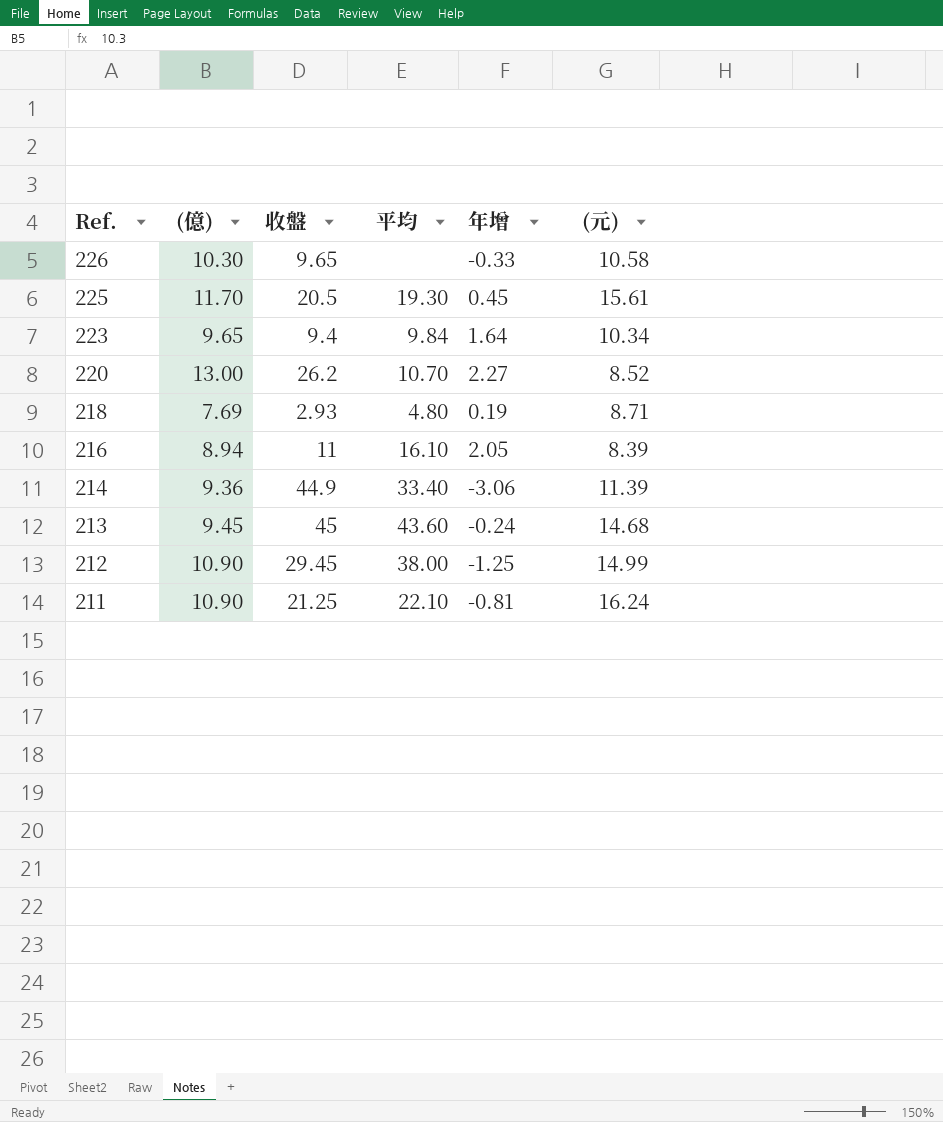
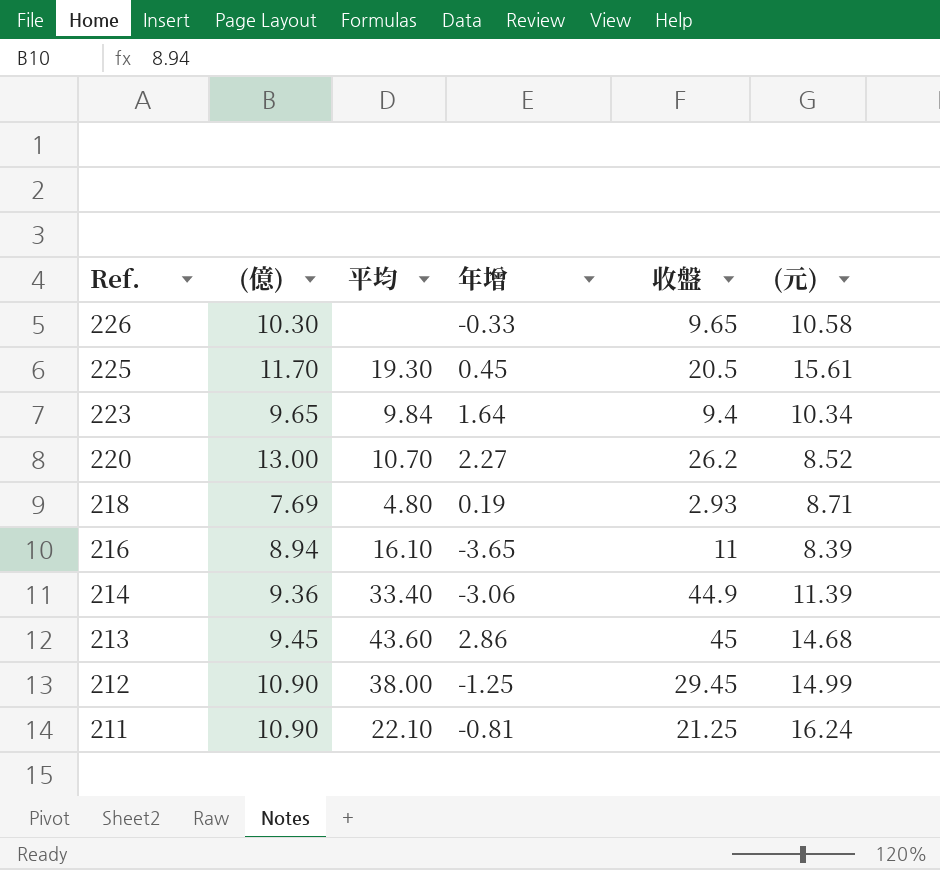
column 收盤 | position: 3 -> 5
216 | 年增: 2.05 -> -3.65
213 | 年增: -0.24 -> 2.86

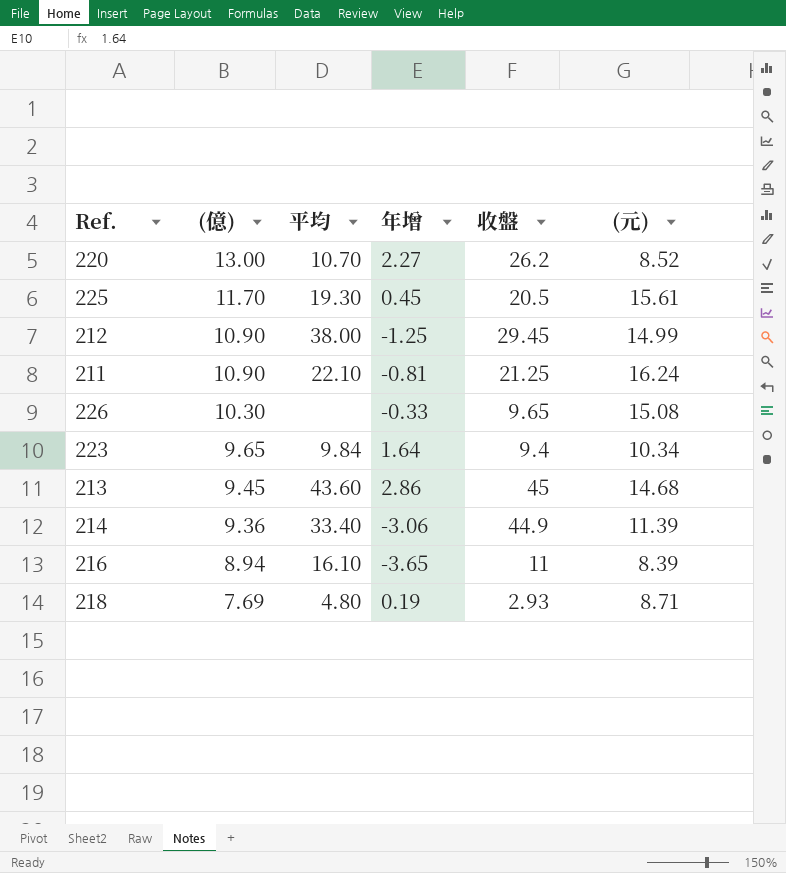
row order: Ref. descending -> (億) descending
226 | (元): 10.58 -> 15.08

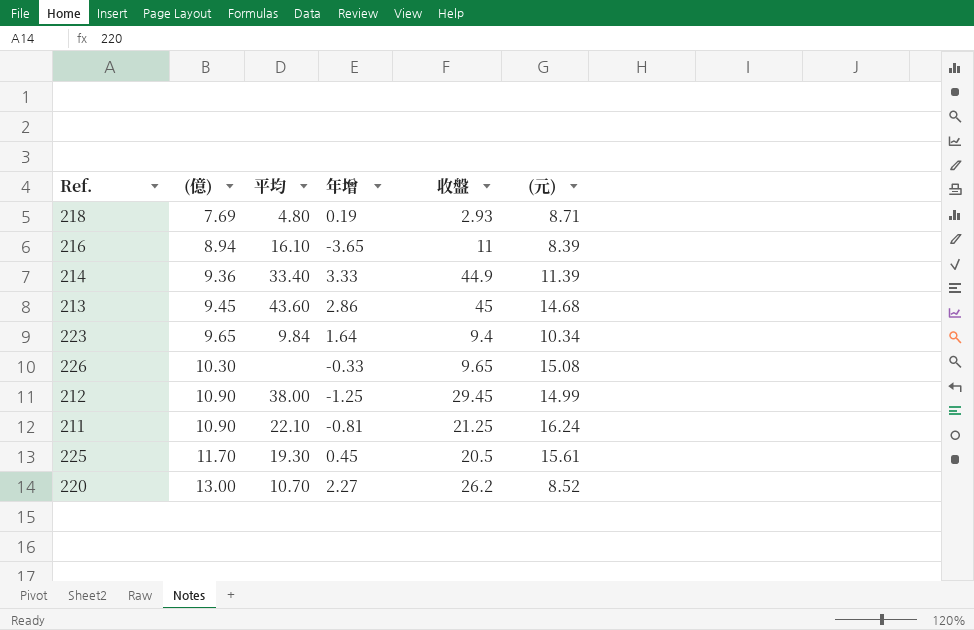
row order: (億) descending -> (億) ascending
214 | 年增: -3.06 -> 3.33

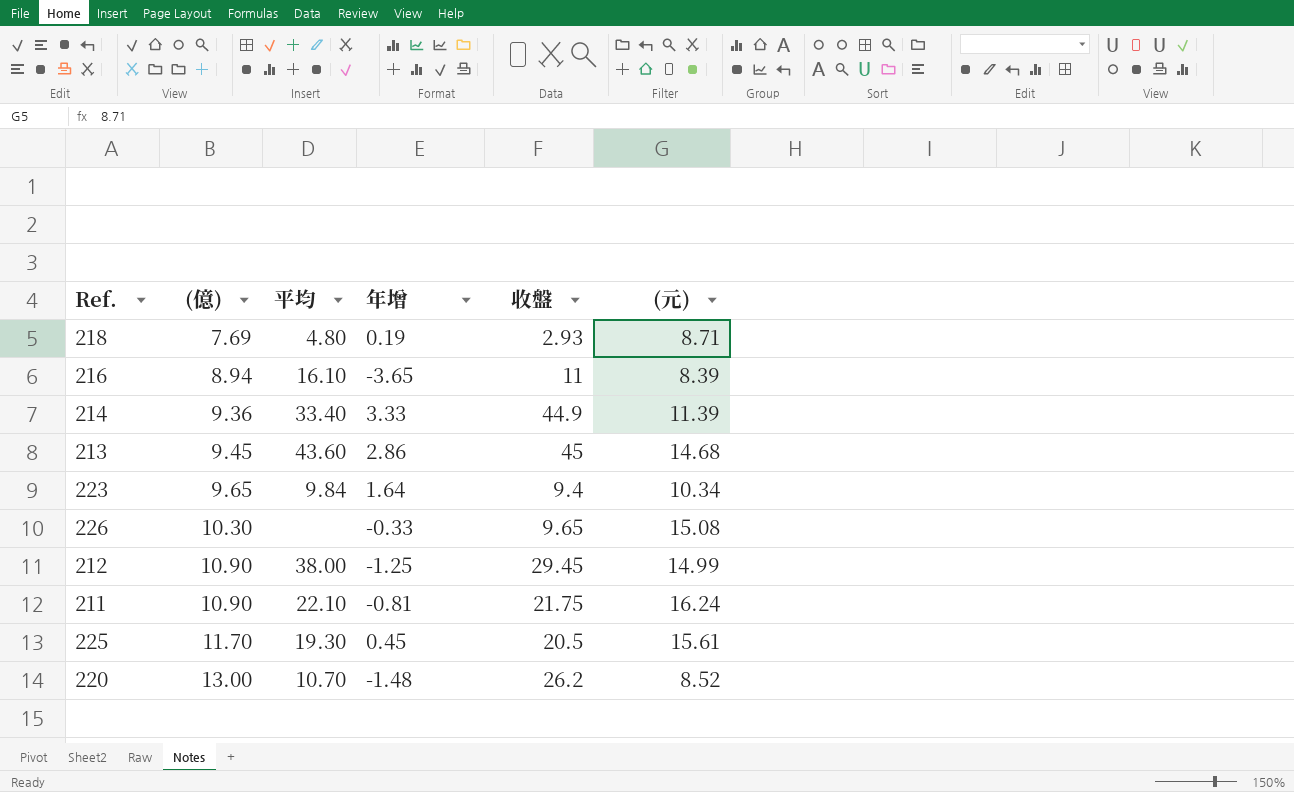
211 | 收盤: 21.25 -> 21.75
220 | 年增: 2.27 -> -1.48

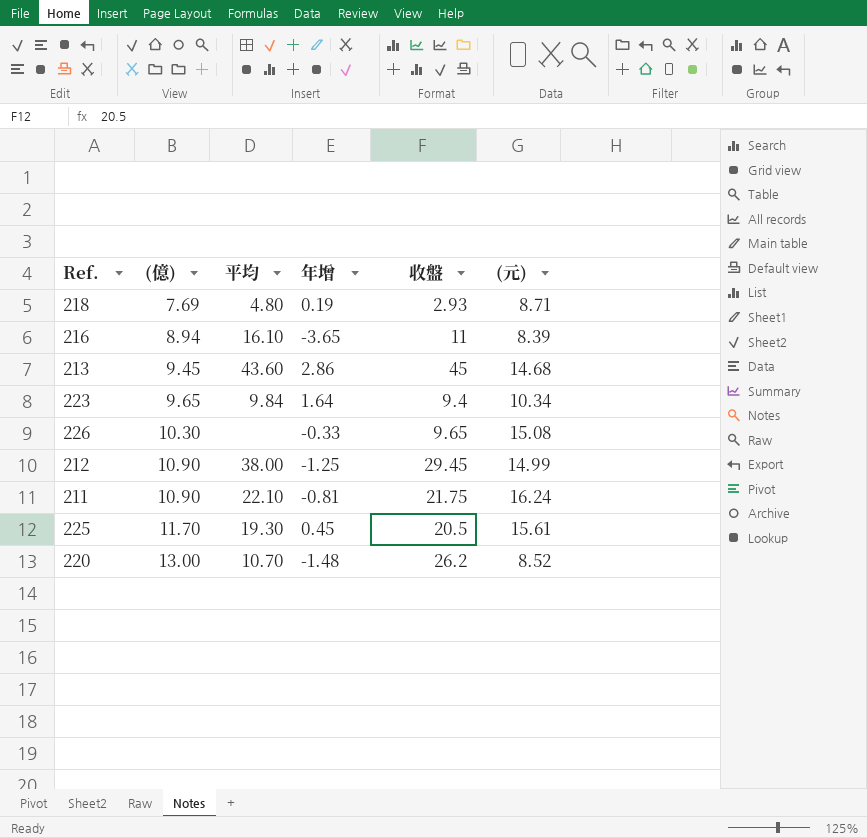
row 214: 9.36 | 33.40 | 3.33 | 44.9 | 11.39 -> none

